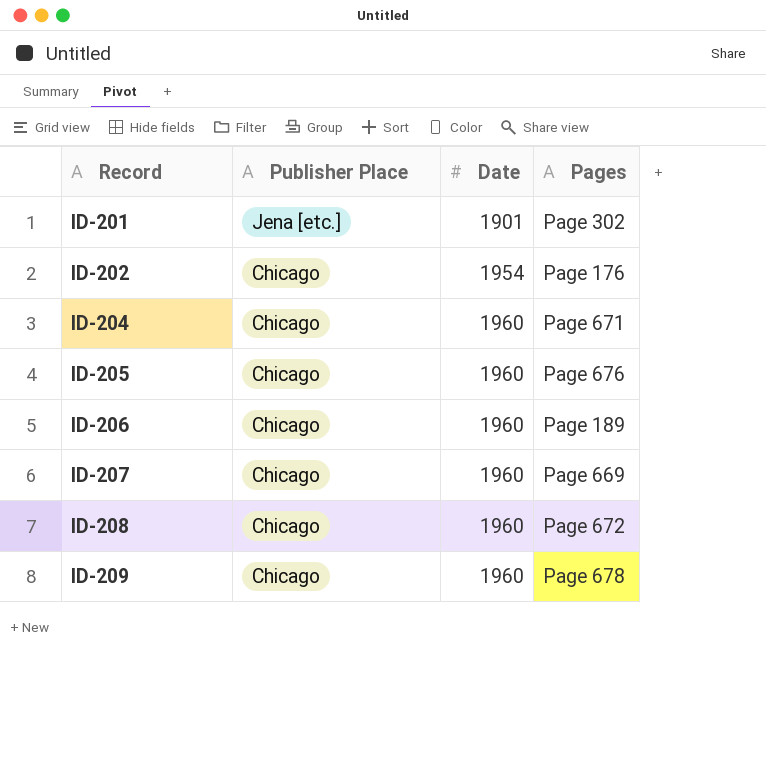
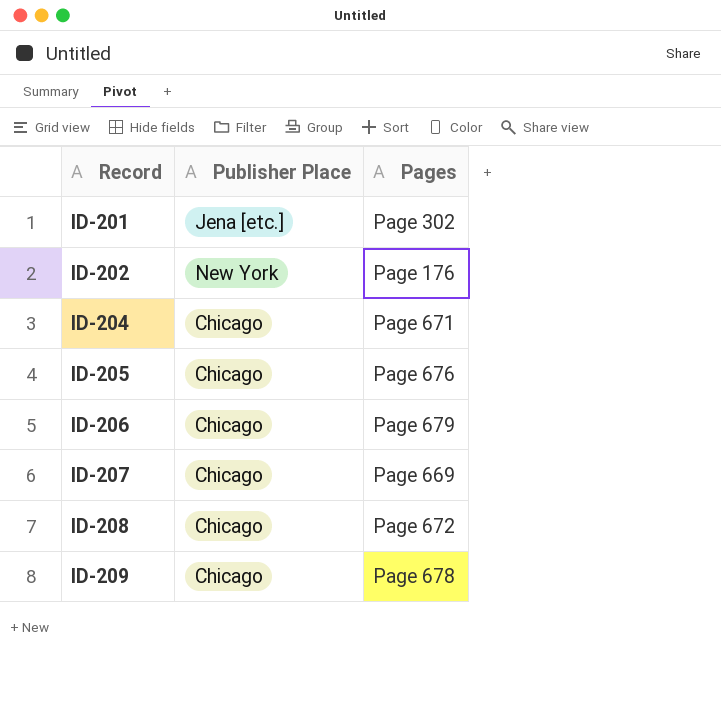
column Date | position: 3 -> none
ID-202 | Publisher Place: Chicago -> New York
ID-206 | Pages: Page 189 -> Page 679

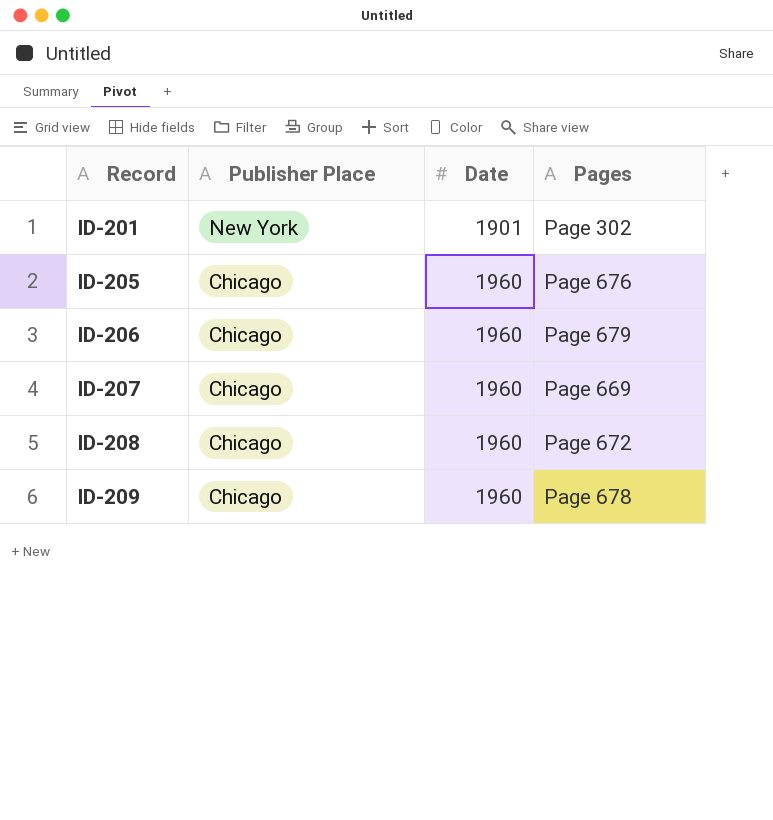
column Date | position: none -> 3
row ID-202: New York | Page 176 -> none
row ID-204: Chicago | Page 671 -> none
ID-201 | Publisher Place: Jena [etc.] -> New York

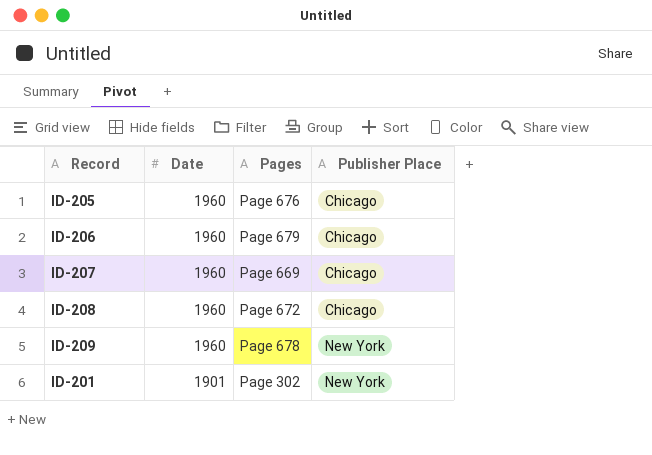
row order: Record ascending -> Date descending
column Publisher Place | position: 2 -> 4
ID-209 | Publisher Place: Chicago -> New York

